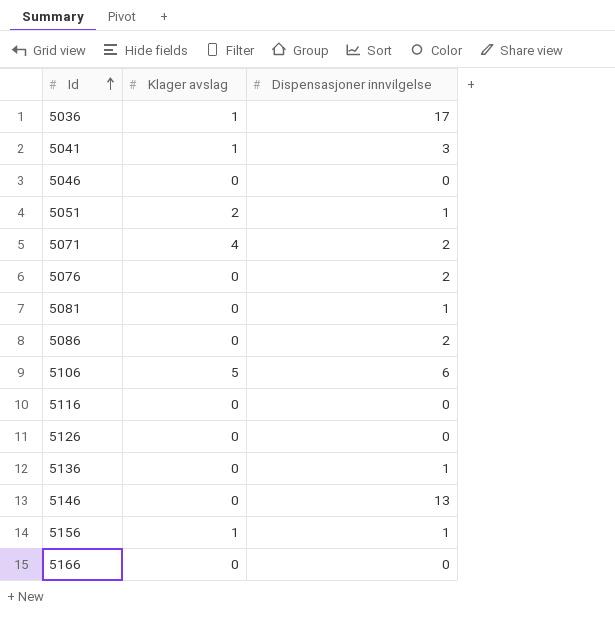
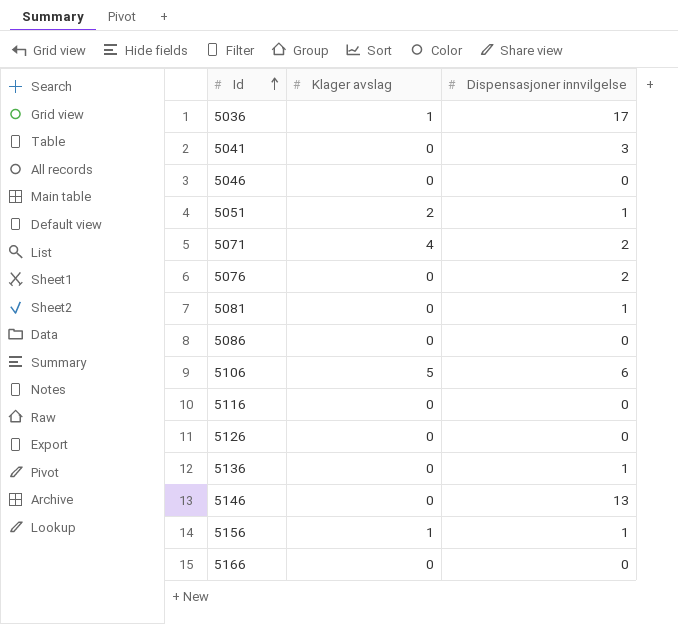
5041 | Klager avslag: 1 -> 0
5086 | Dispensasjoner innvilgelse: 2 -> 0

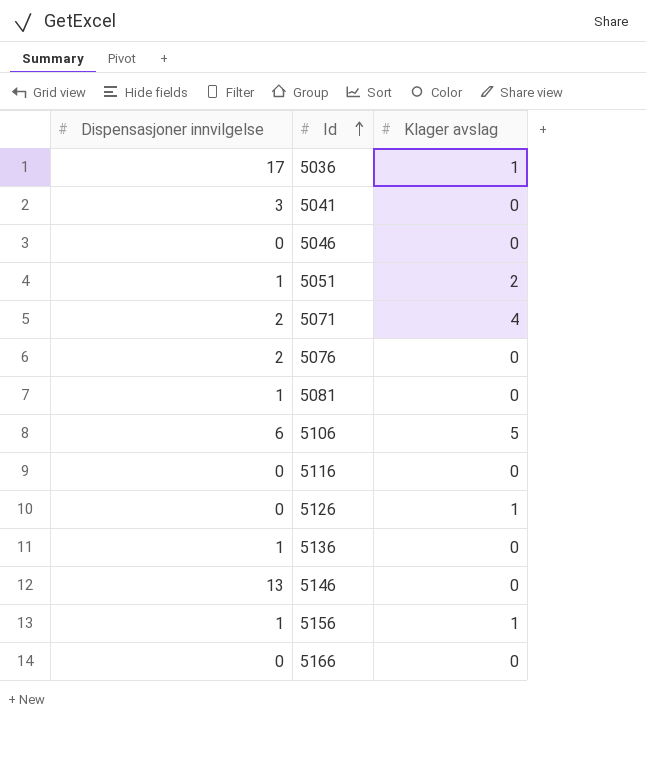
column Dispensasjoner innvilgelse | position: 3 -> 1
row 5086: 0 | 0 -> none
5126 | Klager avslag: 0 -> 1

